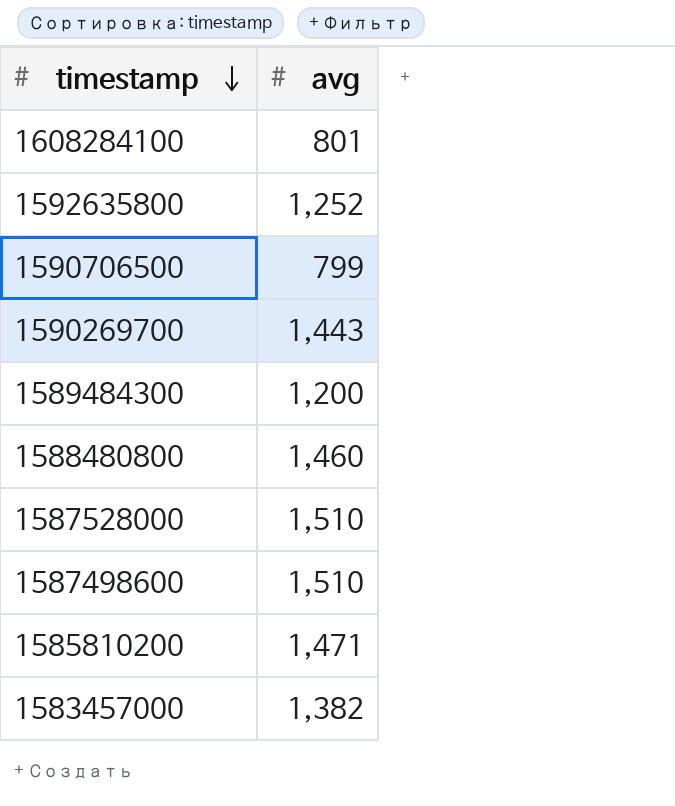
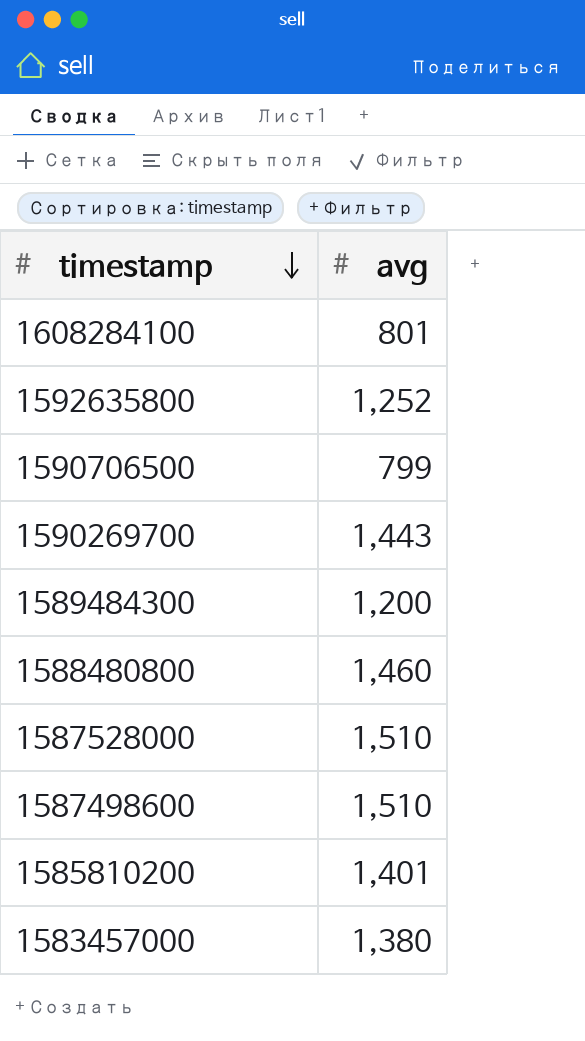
1585810200 | avg: 1,471 -> 1,401
1583457000 | avg: 1,382 -> 1,380

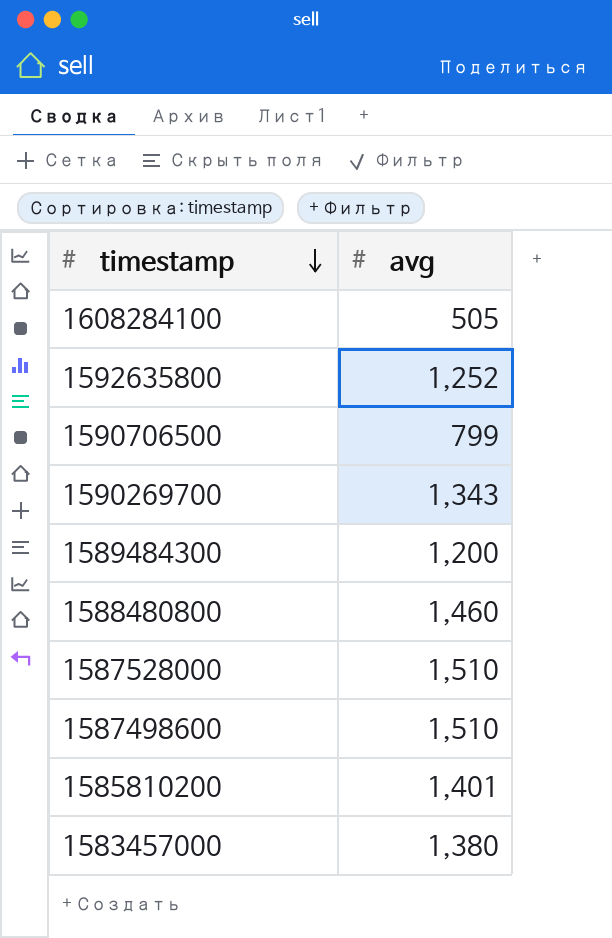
1608284100 | avg: 801 -> 505
1590269700 | avg: 1,443 -> 1,343

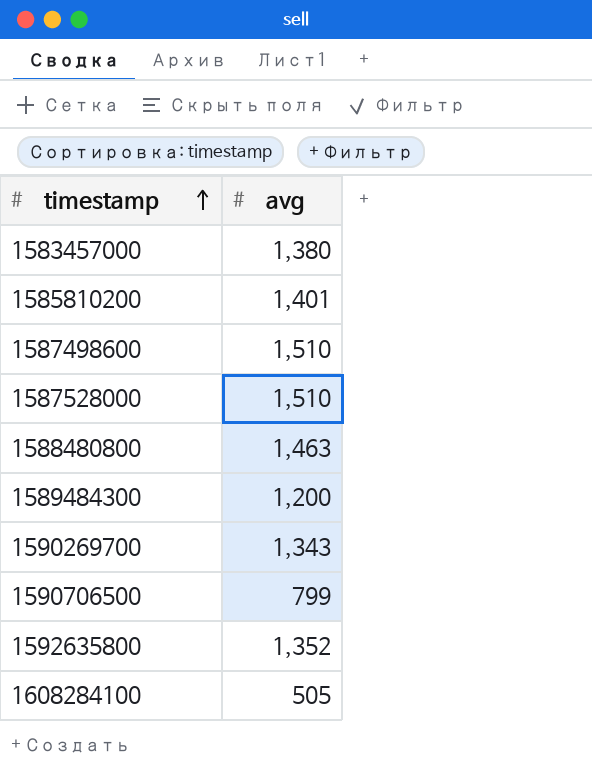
row order: timestamp descending -> timestamp ascending
1588480800 | avg: 1,460 -> 1,463
1592635800 | avg: 1,252 -> 1,352

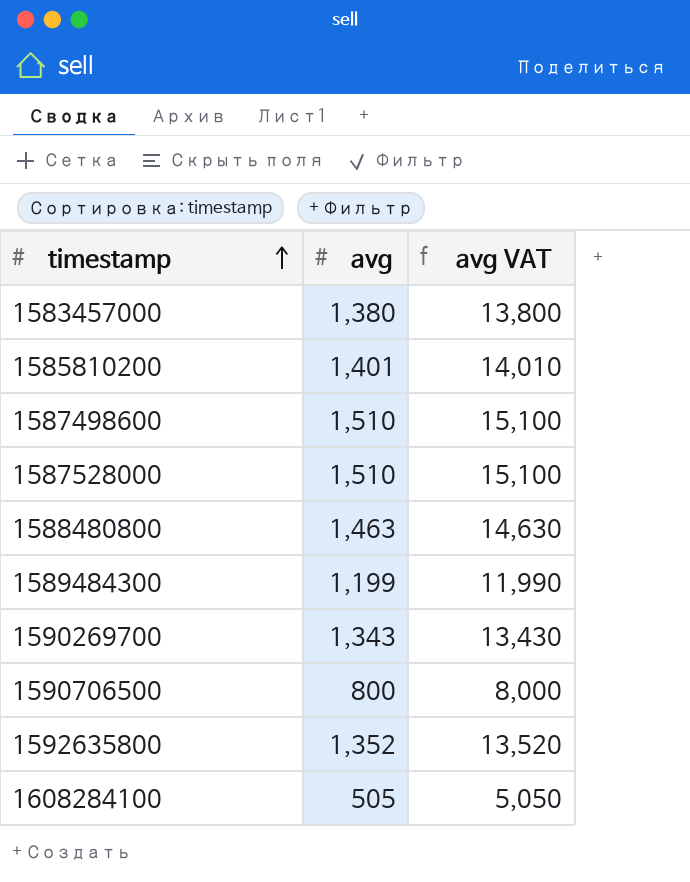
column avg VAT | formula: none -> [avg] * 10
1589484300 | avg: 1,200 -> 1,199
1590706500 | avg: 799 -> 800

